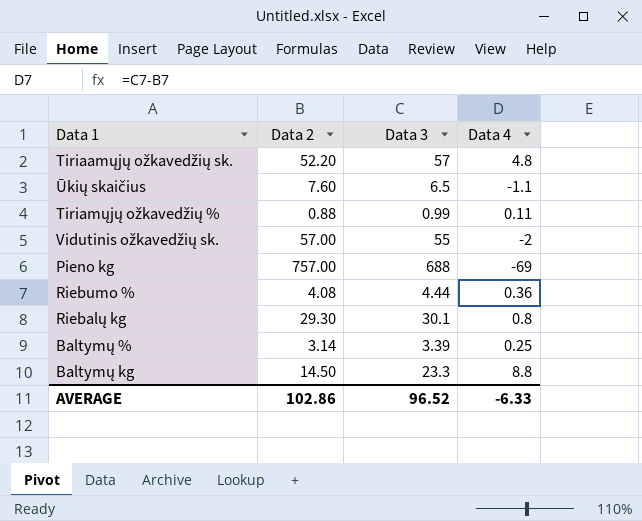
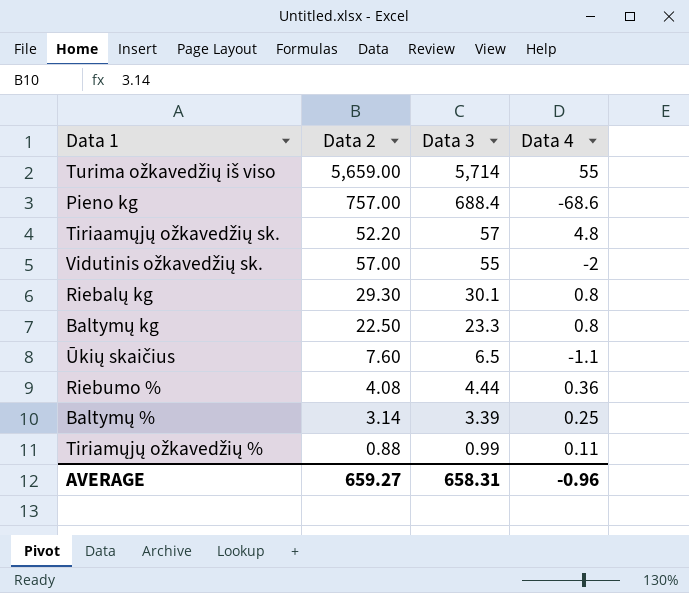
row order: none -> Data 3 descending
row Turima ožkavedžių iš viso: none -> 5,659.00 | 5,714 | 55
Pieno kg | Data 3: 688 -> 688.4
Pieno kg | Data 4: -69 -> -68.6
Baltymų kg | Data 2: 14.50 -> 22.50
Baltymų kg | Data 4: 8.8 -> 0.8
AVERAGE | Data 2: 102.86 -> 659.27
AVERAGE | Data 3: 96.52 -> 658.31
AVERAGE | Data 4: -6.33 -> -0.96

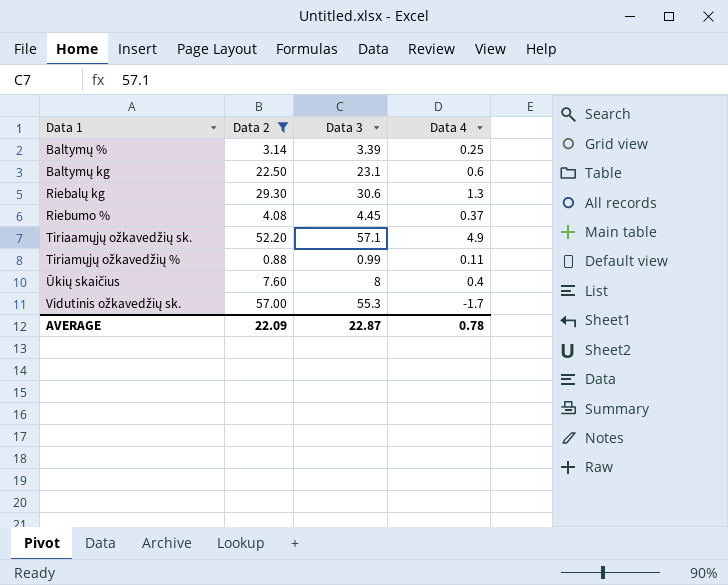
filter: none -> Data 2 <= 57.00
row order: Data 3 descending -> Data 1 ascending
Baltymų kg | Data 3: 23.3 -> 23.1
Baltymų kg | Data 4: 0.8 -> 0.6
Riebalų kg | Data 3: 30.1 -> 30.6
Riebalų kg | Data 4: 0.8 -> 1.3
Riebumo % | Data 3: 4.44 -> 4.45
Riebumo % | Data 4: 0.36 -> 0.37
Tiriaamųjų ožkavedžių sk. | Data 3: 57 -> 57.1
Tiriaamųjų ožkavedžių sk. | Data 4: 4.8 -> 4.9
Ūkių skaičius | Data 3: 6.5 -> 8
Ūkių skaičius | Data 4: -1.1 -> 0.4
Vidutinis ožkavedžių sk. | Data 3: 55 -> 55.3
Vidutinis ožkavedžių sk. | Data 4: -2 -> -1.7
AVERAGE | Data 2: 659.27 -> 22.09
AVERAGE | Data 3: 658.31 -> 22.87
AVERAGE | Data 4: -0.96 -> 0.78

